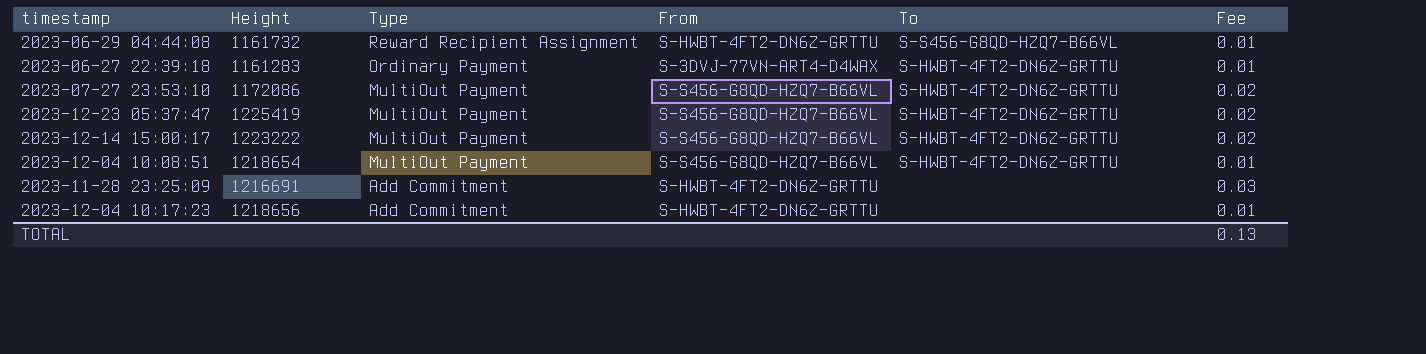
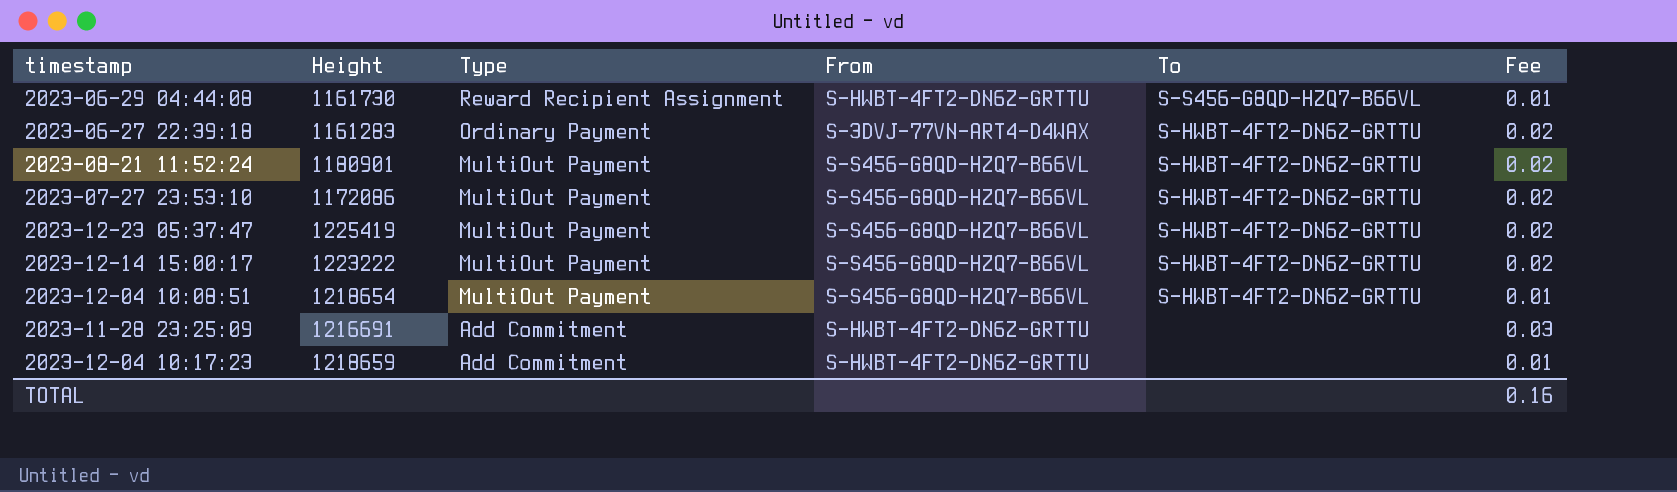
2023-06-29 04:44:08 | Height: 1161732 -> 1161730
2023-06-27 22:39:18 | Fee: 0.01 -> 0.02
row 2023-08-21 11:52:24: none -> 1180901 | MultiOut Payment | S-S456-G8QD-HZQ7-B66VL | S-HWBT-4FT2-DN6Z-GRTTU | 0.02
2023-12-04 10:17:23 | Height: 1218656 -> 1218659
TOTAL | Fee: 0.13 -> 0.16

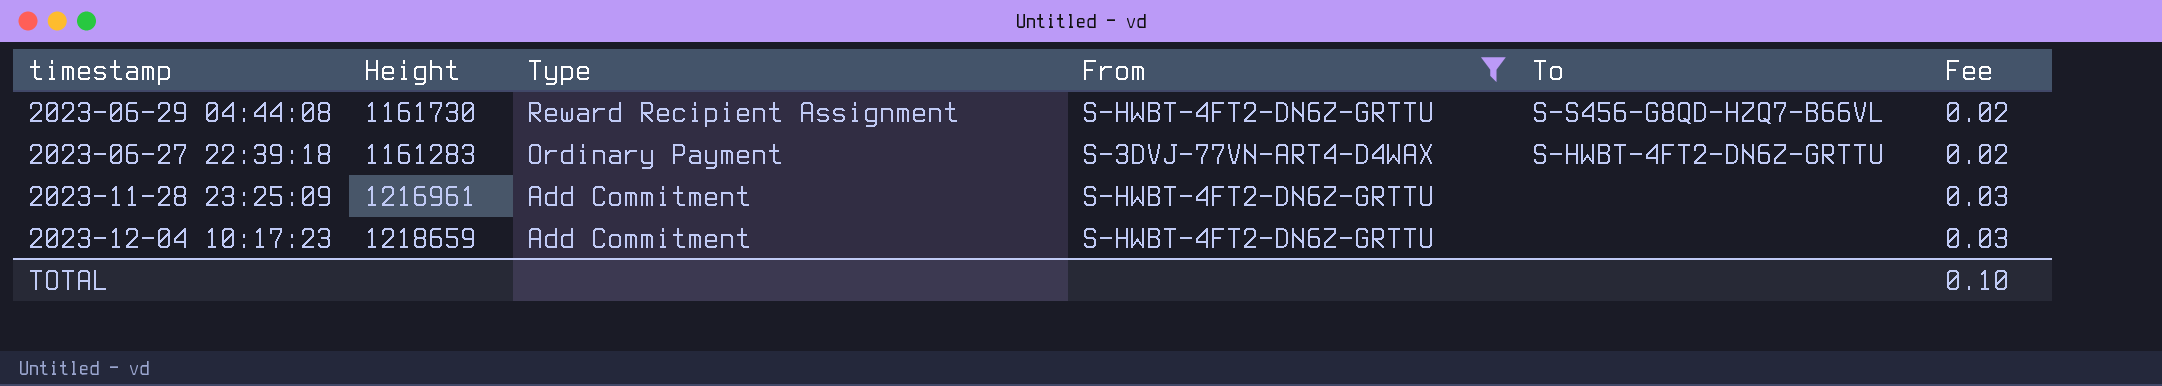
filter: none -> From != S-S456-G8QD-HZQ7-B66VL
2023-06-29 04:44:08 | Fee: 0.01 -> 0.02
2023-11-28 23:25:09 | Height: 1216691 -> 1216961
2023-12-04 10:17:23 | Fee: 0.01 -> 0.03
TOTAL | Fee: 0.16 -> 0.10

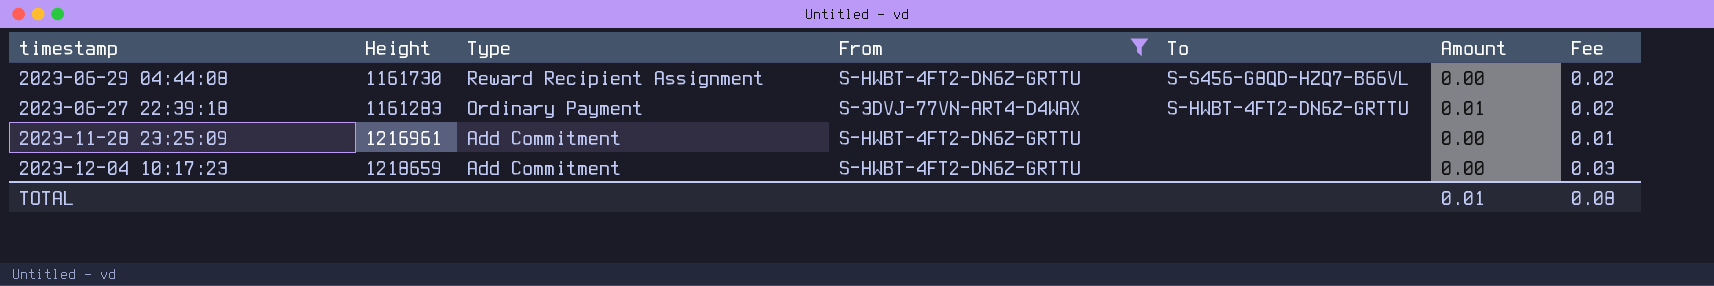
column Amount | position: none -> 6
2023-11-28 23:25:09 | Fee: 0.03 -> 0.01
TOTAL | Fee: 0.10 -> 0.08

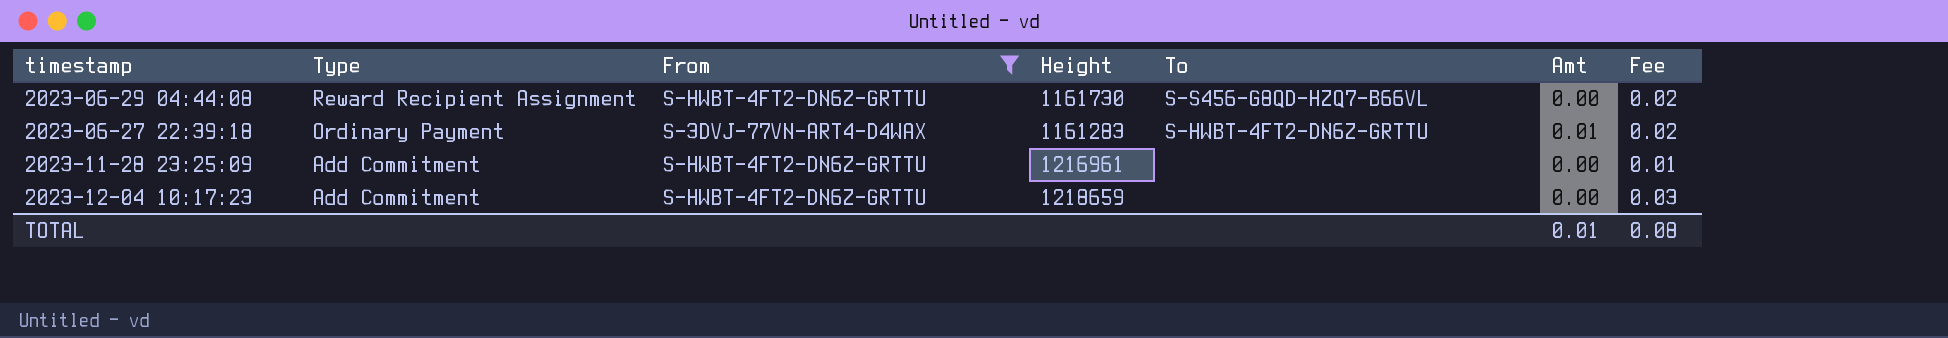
column Height | position: 2 -> 4
column name: Amount -> Amt

